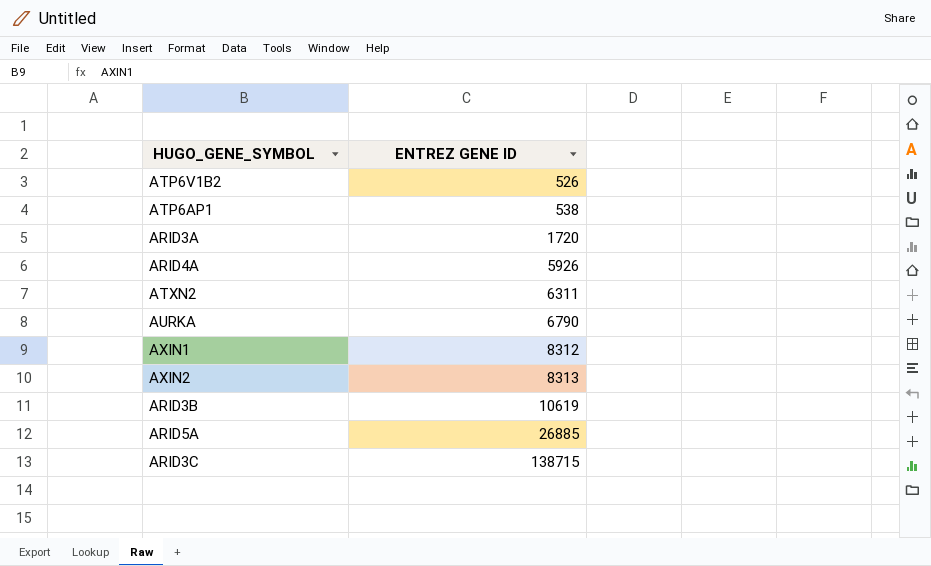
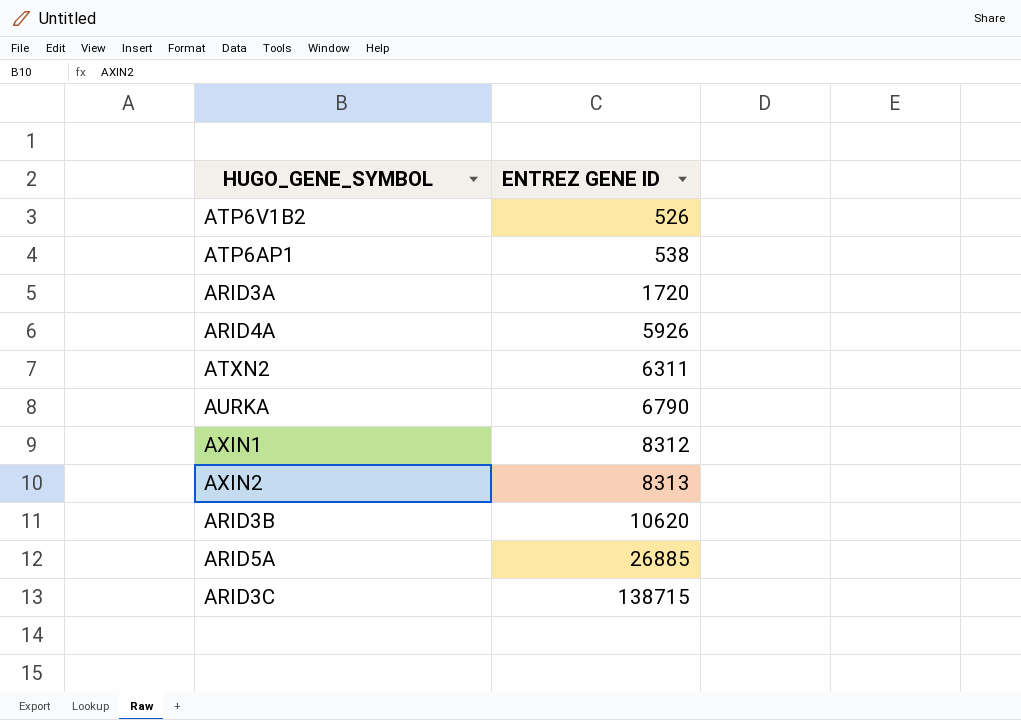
ARID3B | ENTREZ GENE ID: 10619 -> 10620

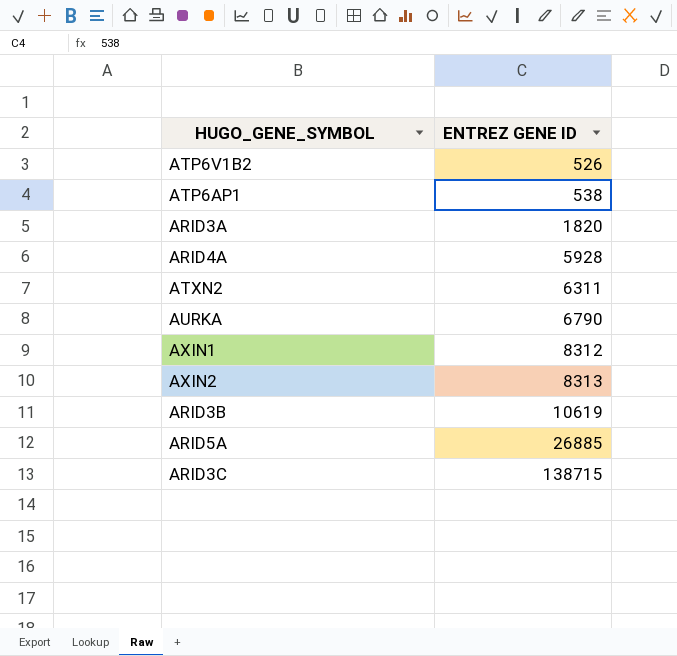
ARID3A | ENTREZ GENE ID: 1720 -> 1820
ARID4A | ENTREZ GENE ID: 5926 -> 5928
ARID3B | ENTREZ GENE ID: 10620 -> 10619

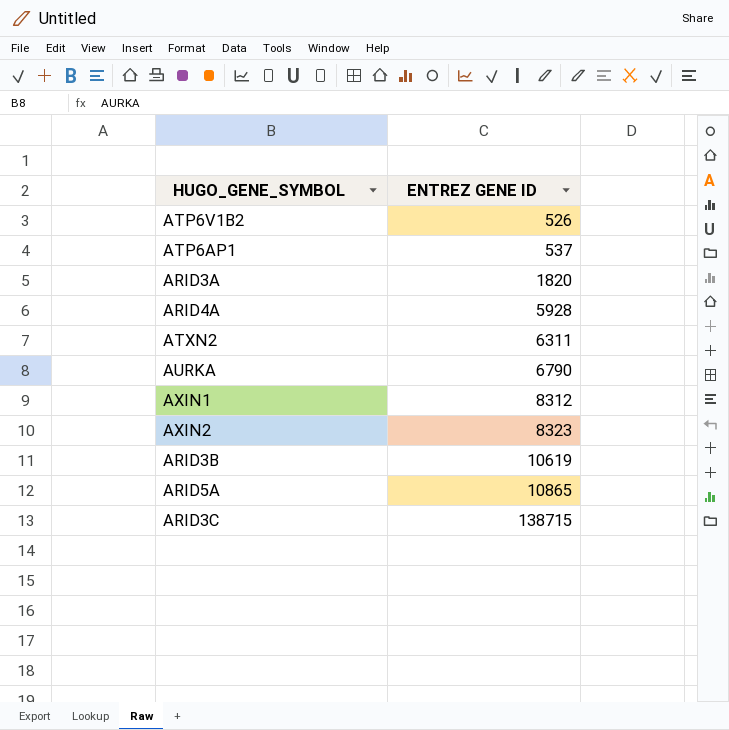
ATP6AP1 | ENTREZ GENE ID: 538 -> 537
AXIN2 | ENTREZ GENE ID: 8313 -> 8323
ARID5A | ENTREZ GENE ID: 26885 -> 10865

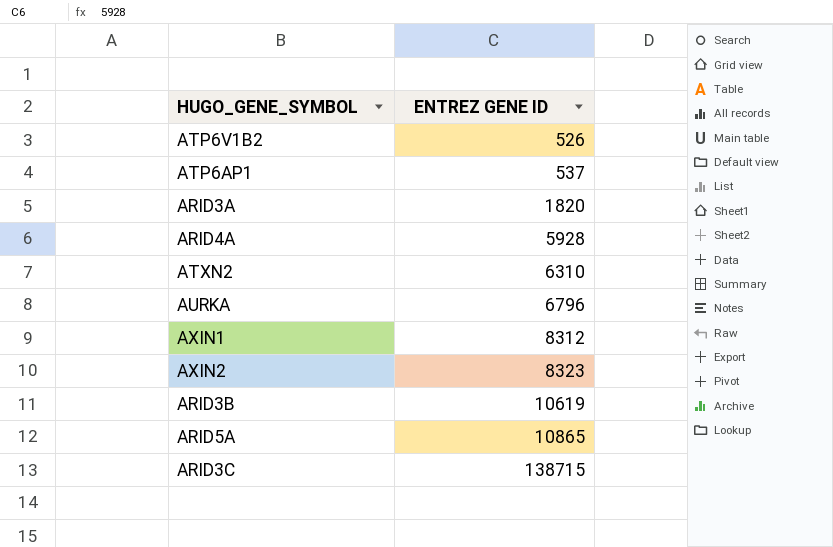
ATXN2 | ENTREZ GENE ID: 6311 -> 6310
AURKA | ENTREZ GENE ID: 6790 -> 6796

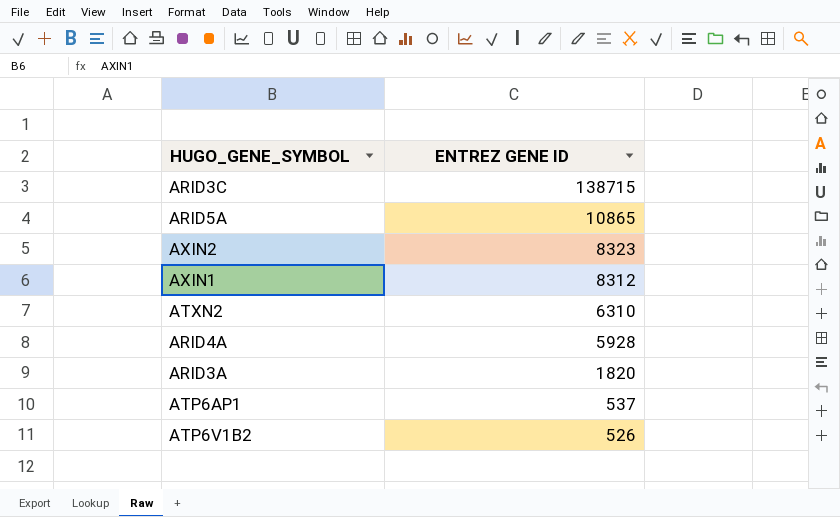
row order: ENTREZ GENE ID ascending -> ENTREZ GENE ID descending
row AURKA: 6796 -> none
row ARID3B: 10619 -> none

